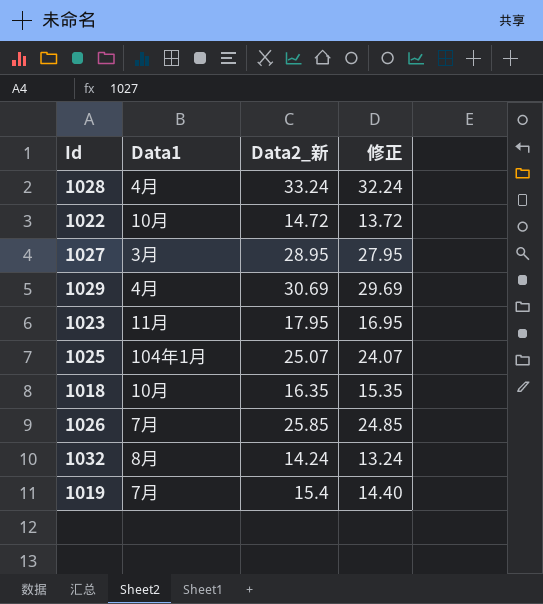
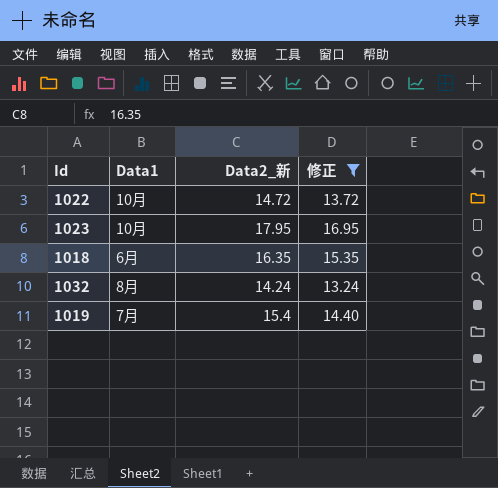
filter: none -> 修正 <= 16.95
1023 | Data1: 11月 -> 10月
1018 | Data1: 10月 -> 6月

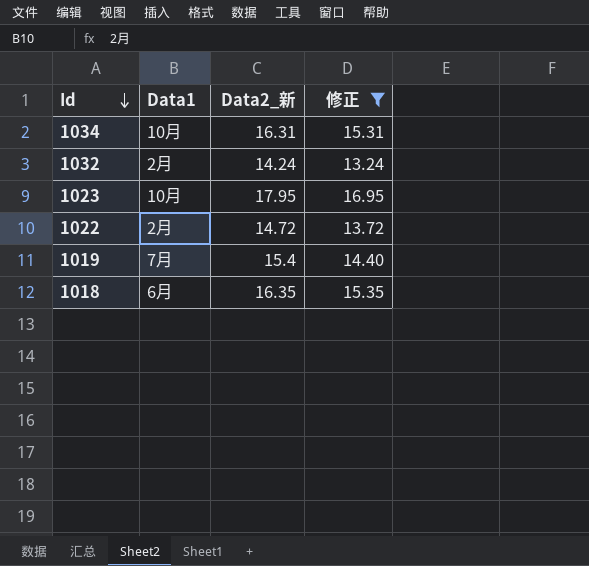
row order: none -> Id descending
row 1034: none -> 10月 | 16.31 | 15.31
1032 | Data1: 8月 -> 2月
1022 | Data1: 10月 -> 2月

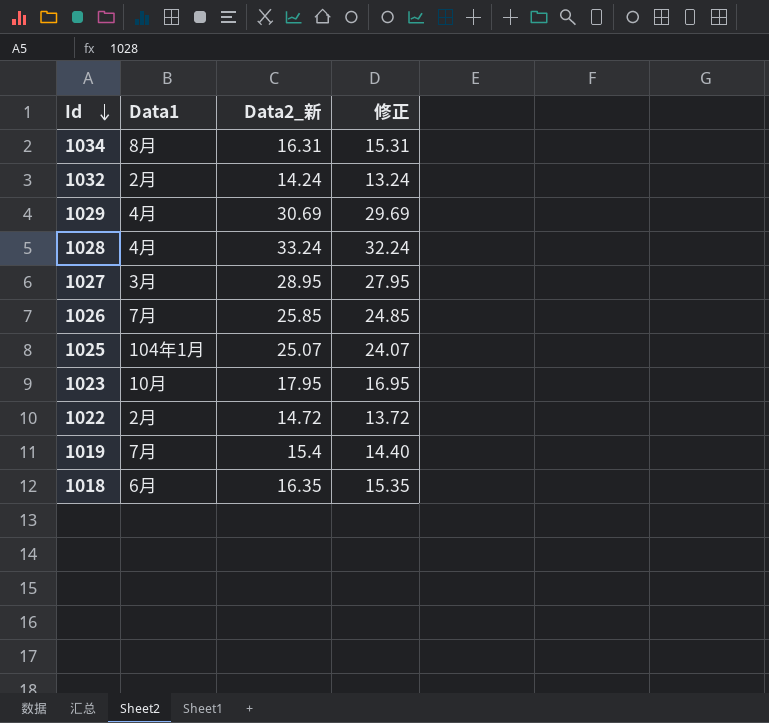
filter: 修正 <= 16.95 -> none
1034 | Data1: 10月 -> 8月

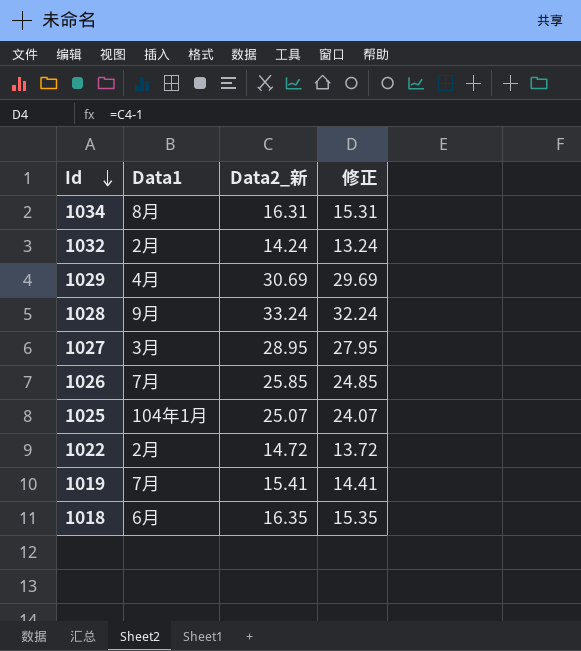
row 1023: 10月 | 17.95 | 16.95 -> none
1028 | Data1: 4月 -> 9月
1019 | Data2_新: 15.4 -> 15.41
1019 | 修正: 14.40 -> 14.41

